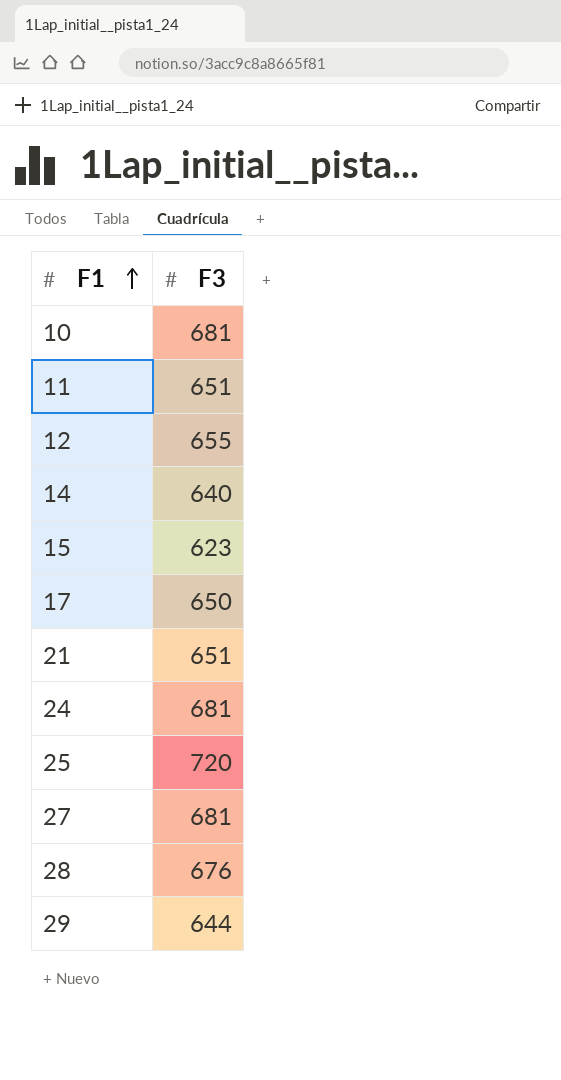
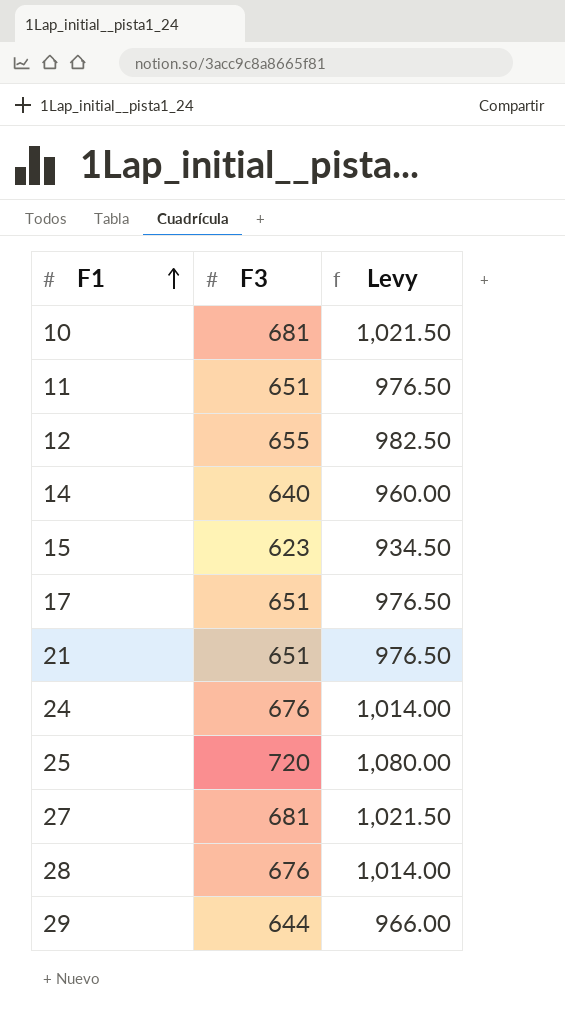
column Levy | formula: none -> [F3] * 1.5
17 | F3: 650 -> 651
24 | F3: 681 -> 676

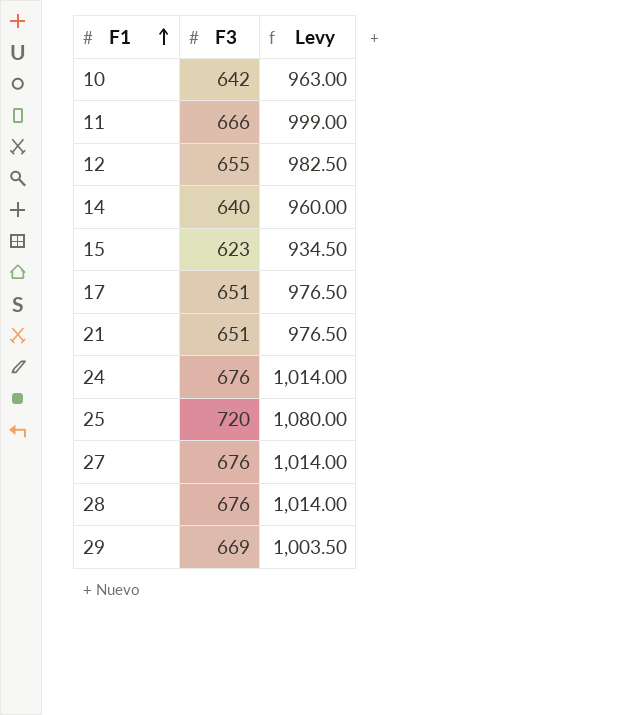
10 | F3: 681 -> 642
10 | Levy: 1,021.50 -> 963.00
11 | F3: 651 -> 666
11 | Levy: 976.50 -> 999.00
27 | F3: 681 -> 676
27 | Levy: 1,021.50 -> 1,014.00
29 | F3: 644 -> 669
29 | Levy: 966.00 -> 1,003.50

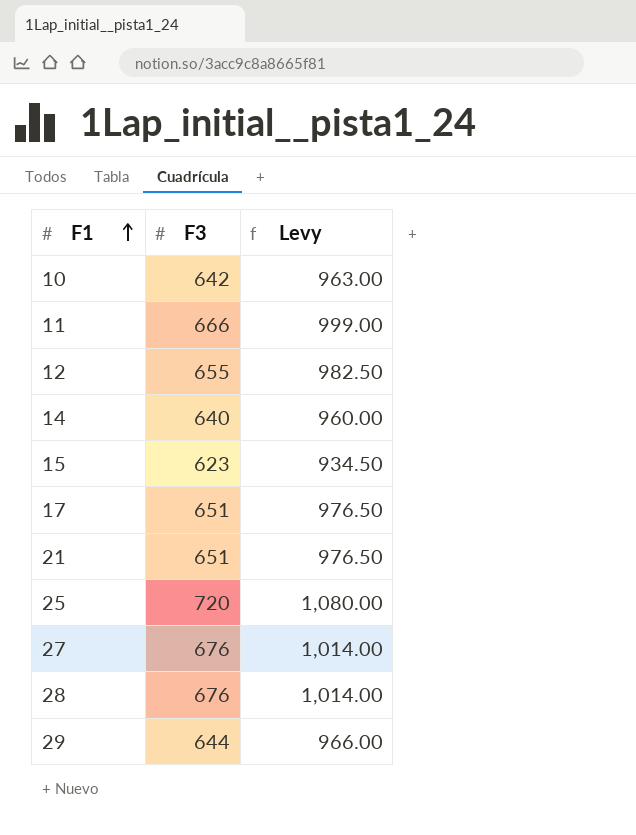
row 24: 676 | 1,014.00 -> none
29 | F3: 669 -> 644
29 | Levy: 1,003.50 -> 966.00

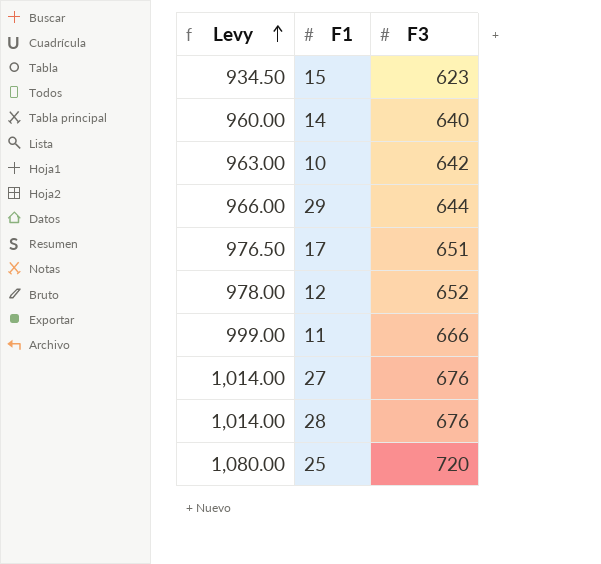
row order: F1 ascending -> Levy ascending
column Levy | position: 3 -> 1
row 21: 651 | 976.50 -> none
12 | Levy: 982.50 -> 978.00
12 | F3: 655 -> 652

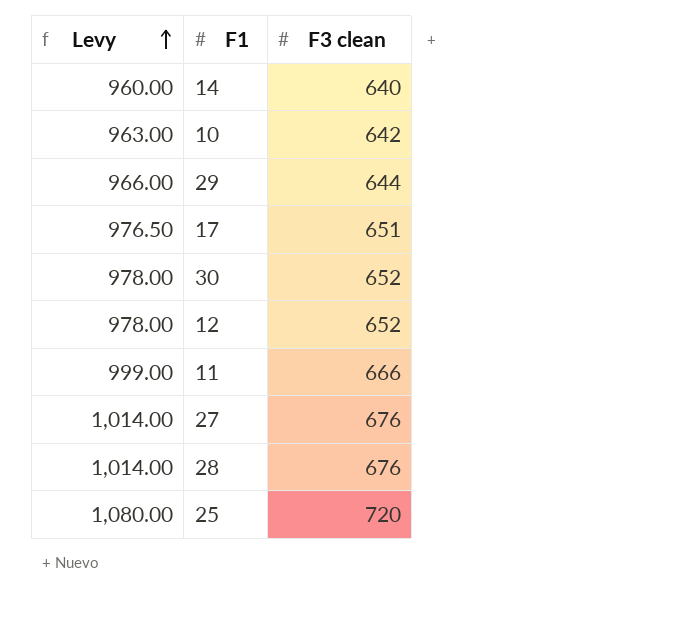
column name: F3 -> F3 clean
row 15: 934.50 | 623 -> none
row 30: none -> 978.00 | 652

